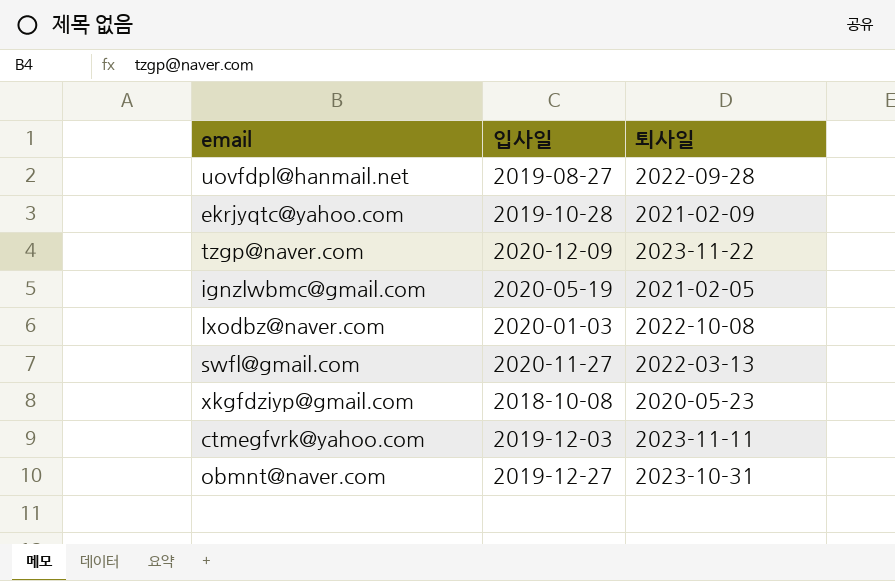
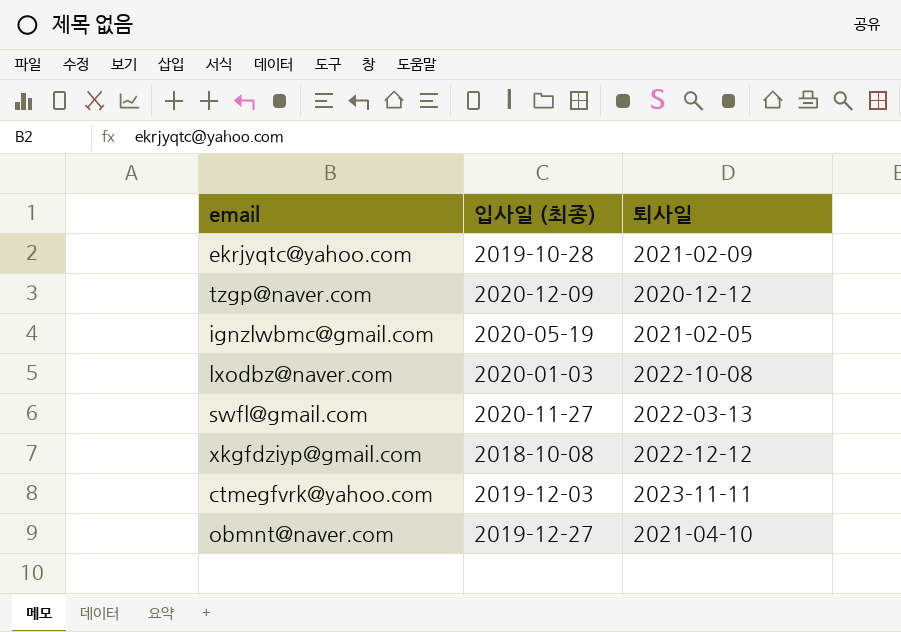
column name: 입사일 -> 입사일 (최종)
row uovfdpl@hanmail.net: 2019-08-27 | 2022-09-28 -> none
tzgp@naver.com | 퇴사일: 2023-11-22 -> 2020-12-12
xkgfdziyp@gmail.com | 퇴사일: 2020-05-23 -> 2022-12-12
obmnt@naver.com | 퇴사일: 2023-10-31 -> 2021-04-10

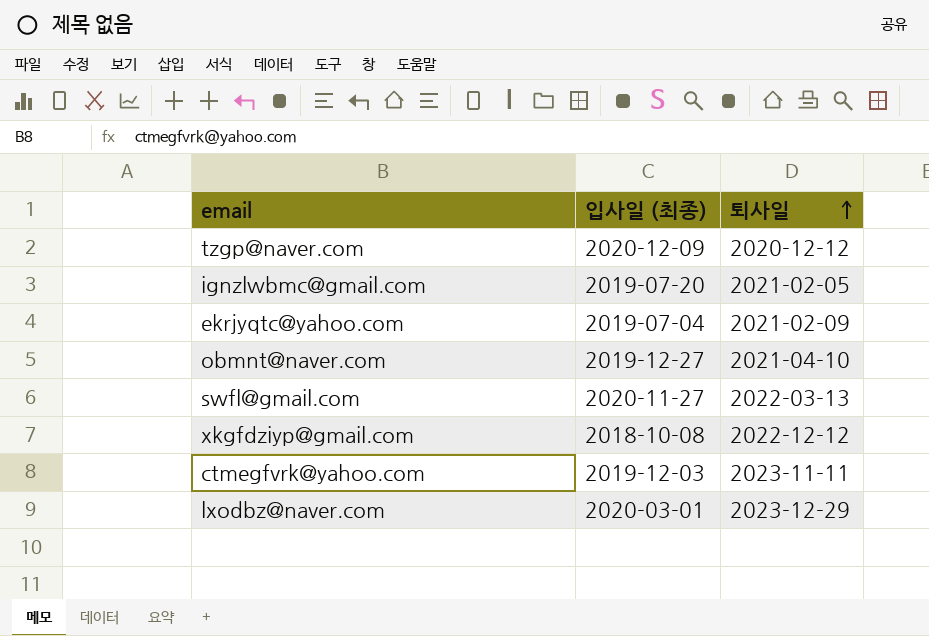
row order: none -> 퇴사일 ascending
ignzlwbmc@gmail.com | 입사일 (최종): 2020-05-19 -> 2019-07-20
ekrjyqtc@yahoo.com | 입사일 (최종): 2019-10-28 -> 2019-07-04
lxodbz@naver.com | 입사일 (최종): 2020-01-03 -> 2020-03-01
lxodbz@naver.com | 퇴사일: 2022-10-08 -> 2023-12-29

